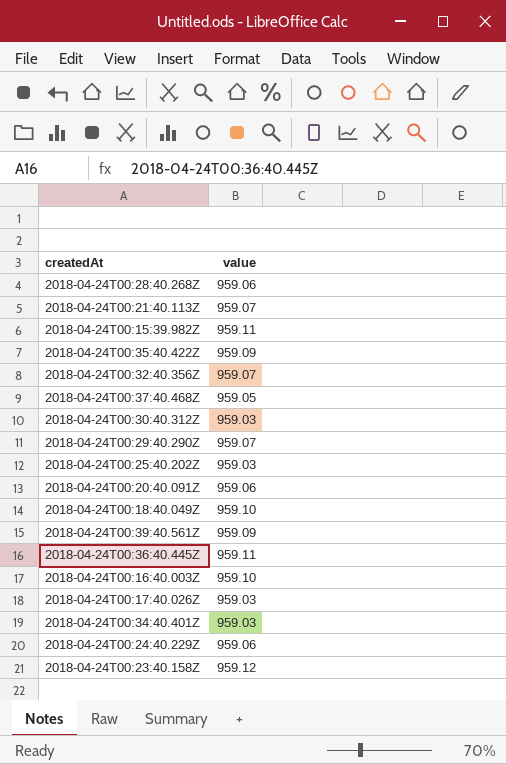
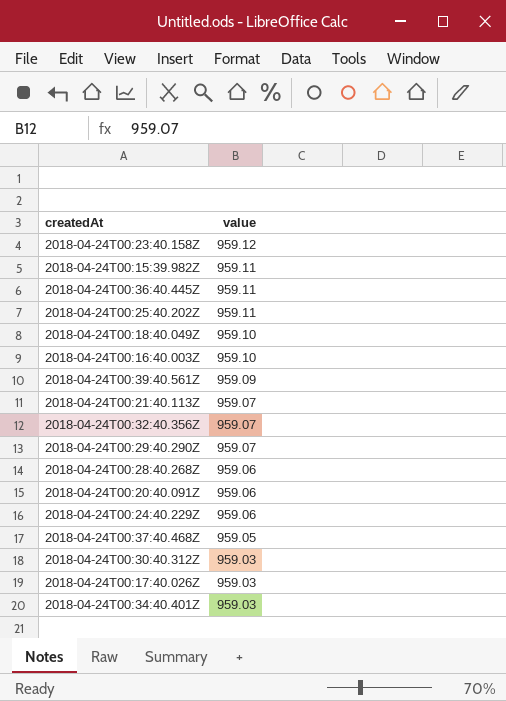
row order: none -> value descending
row 2018-04-24T00:35:40.422Z: 959.09 -> none
2018-04-24T00:25:40.202Z | value: 959.03 -> 959.11

